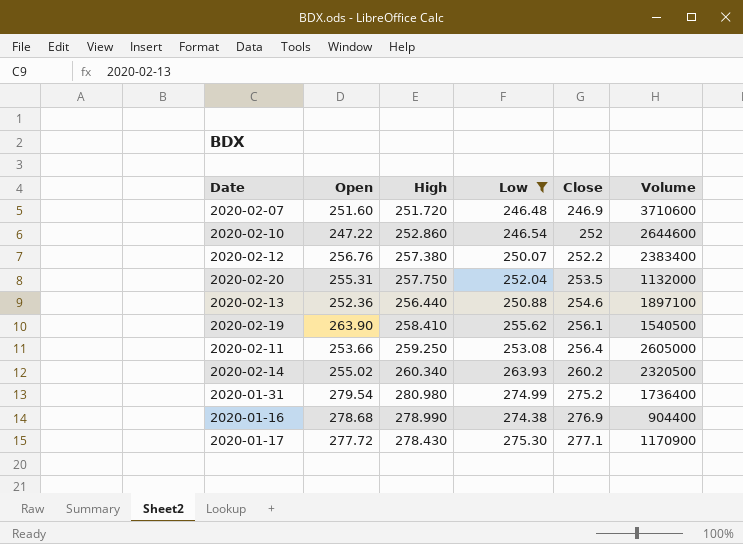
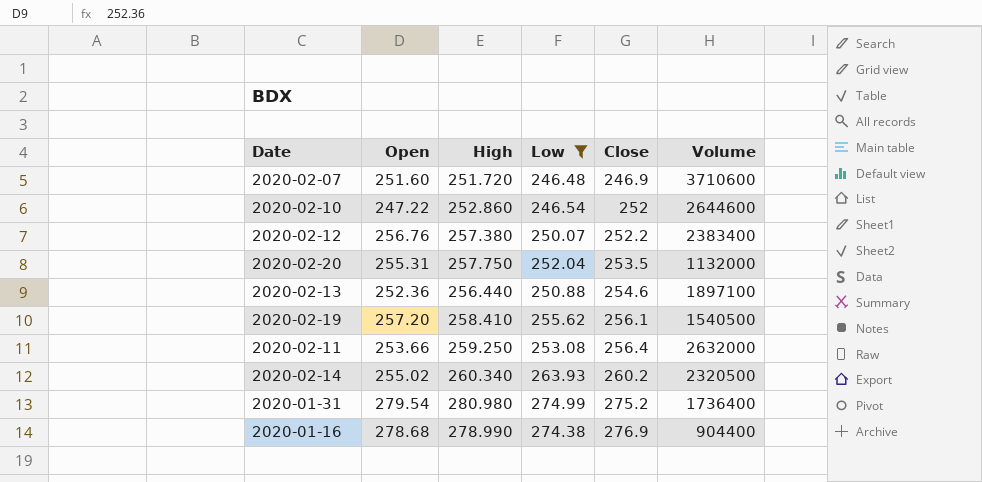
row 2020-01-17: 277.72 | 278.430 | 275.30 | 277.1 | 1170900 -> none
2020-02-19 | Open: 263.90 -> 257.20
2020-02-11 | Volume: 2605000 -> 2632000

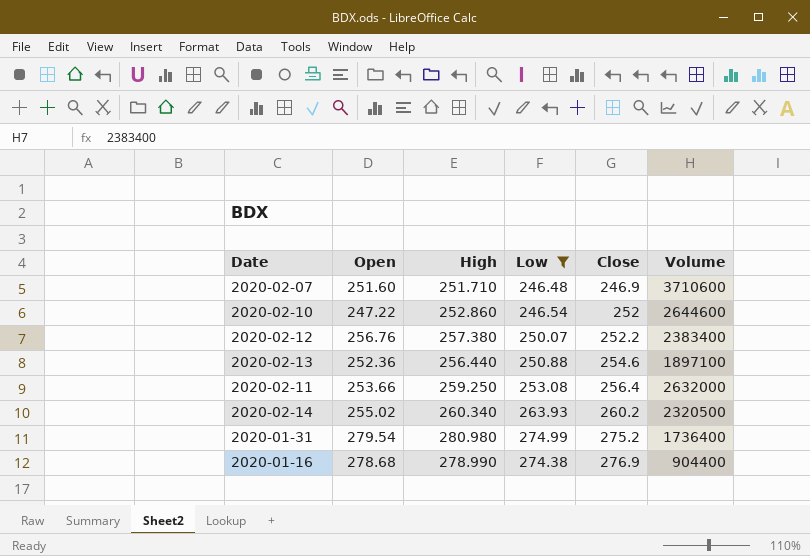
row 2020-02-20: 255.31 | 257.750 | 252.04 | 253.5 | 1132000 -> none
row 2020-02-19: 257.20 | 258.410 | 255.62 | 256.1 | 1540500 -> none
2020-02-07 | High: 251.720 -> 251.710

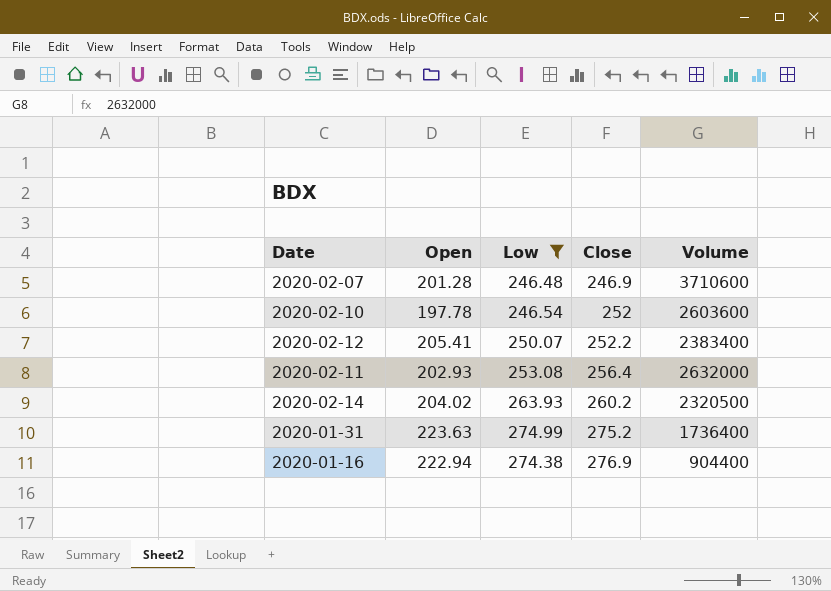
column High | position: 3 -> none
row 2020-02-13: 252.36 | 256.440 | 250.88 | 254.6 | 1897100 -> none
2020-02-07 | Open: 251.60 -> 201.28
2020-02-10 | Open: 247.22 -> 197.78
2020-02-10 | Volume: 2644600 -> 2603600
2020-02-12 | Open: 256.76 -> 205.41
2020-02-11 | Open: 253.66 -> 202.93
2020-02-14 | Open: 255.02 -> 204.02
2020-01-31 | Open: 279.54 -> 223.63
2020-01-16 | Open: 278.68 -> 222.94

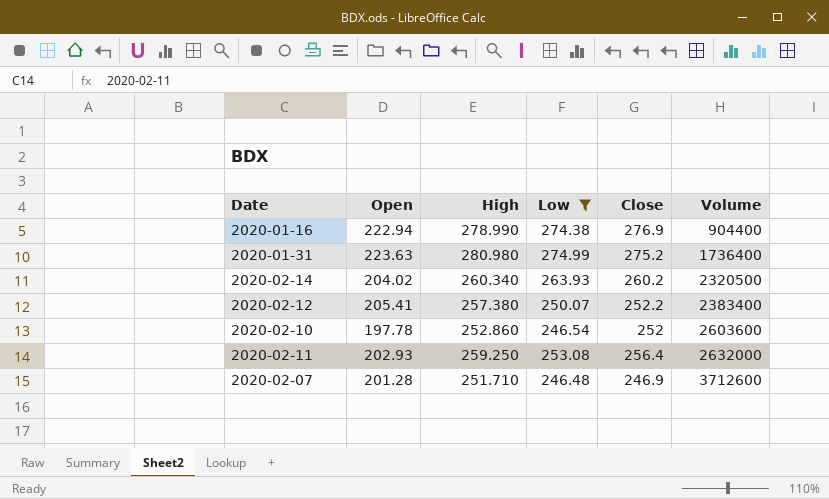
row order: Close ascending -> Volume ascending
column High | position: none -> 3
2020-02-07 | Volume: 3710600 -> 3712600

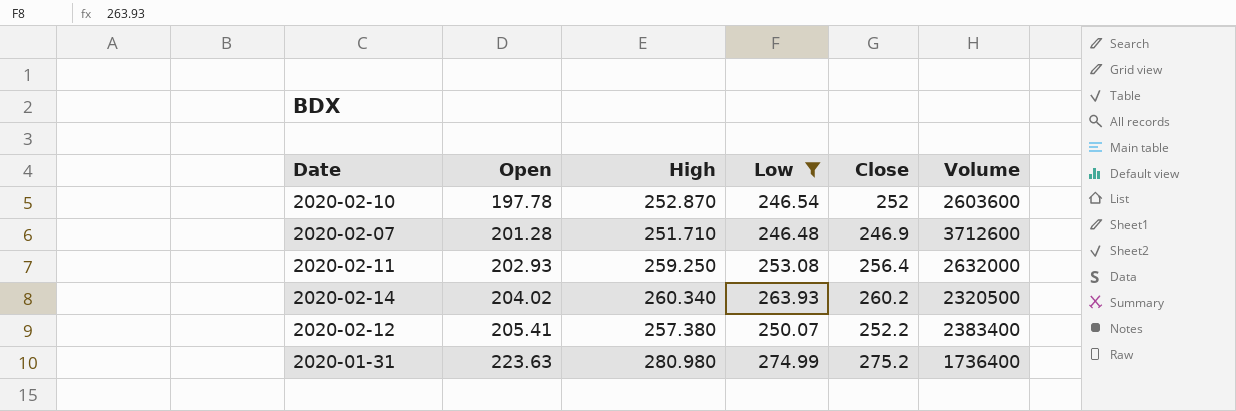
row order: Volume ascending -> Open ascending
row 2020-01-16: 222.94 | 278.990 | 274.38 | 276.9 | 904400 -> none
2020-02-10 | High: 252.860 -> 252.870

